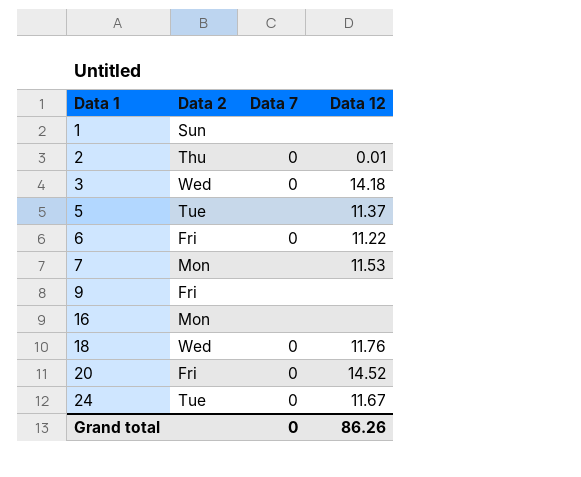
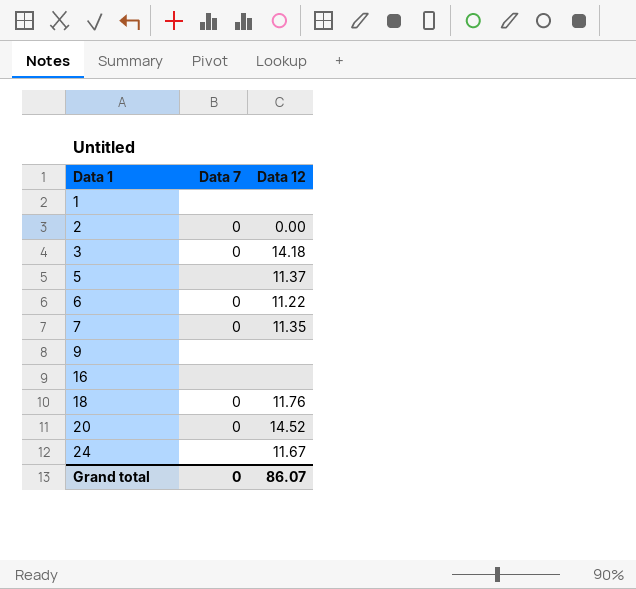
column Data 2 | position: 2 -> none
2 | Data 12: 0.01 -> 0.00
7 | Data 7: none -> 0
7 | Data 12: 11.53 -> 11.35
24 | Data 7: 0 -> none
Grand total | Data 12: 86.26 -> 86.07

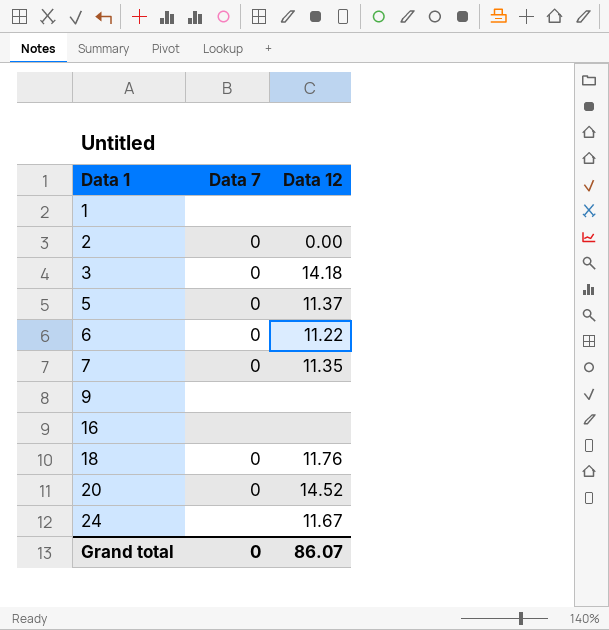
5 | Data 7: none -> 0

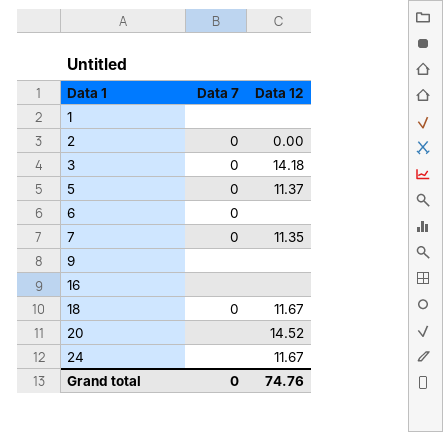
6 | Data 12: 11.22 -> none
18 | Data 12: 11.76 -> 11.67
20 | Data 7: 0 -> none
Grand total | Data 12: 86.07 -> 74.76

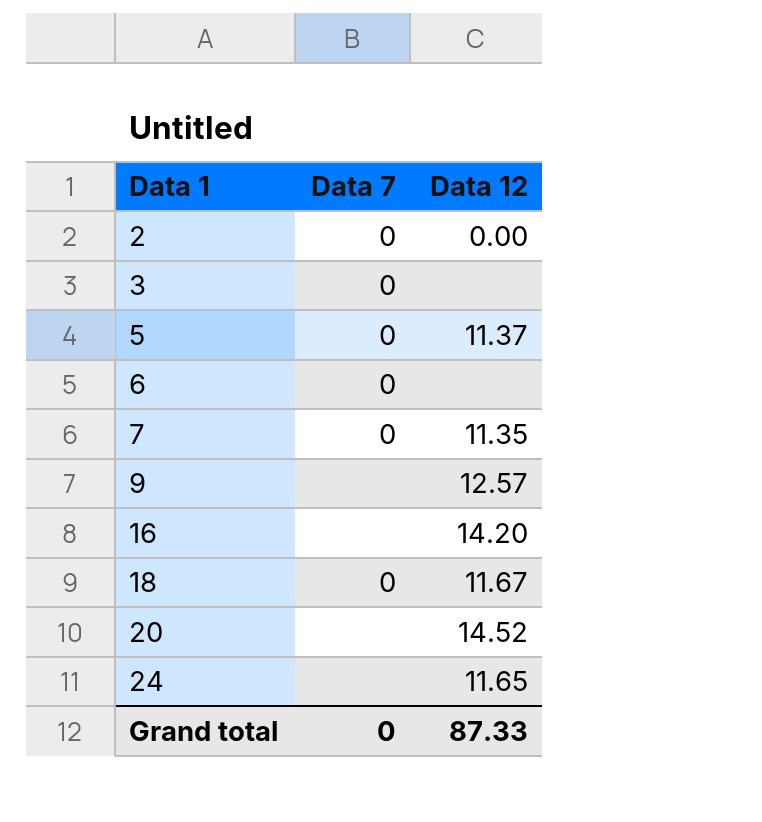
row 1: none | none -> none
3 | Data 12: 14.18 -> none
9 | Data 12: none -> 12.57
16 | Data 12: none -> 14.20
24 | Data 12: 11.67 -> 11.65
Grand total | Data 12: 74.76 -> 87.33

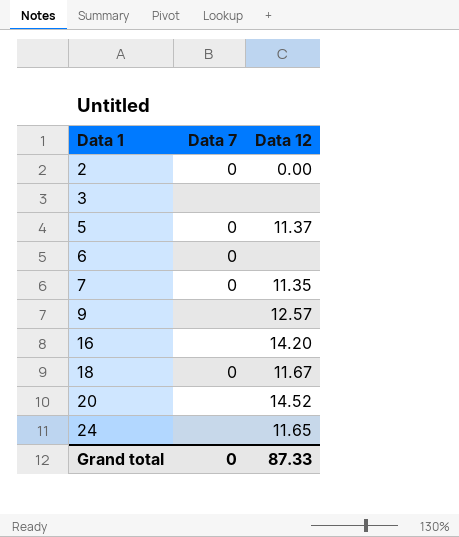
3 | Data 7: 0 -> none

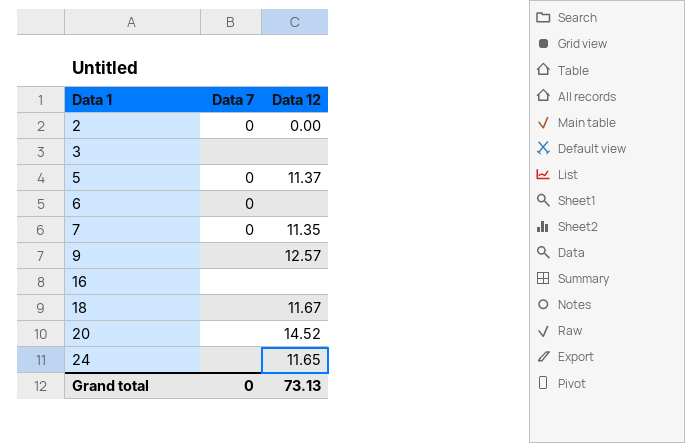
16 | Data 12: 14.20 -> none
18 | Data 7: 0 -> none
Grand total | Data 12: 87.33 -> 73.13

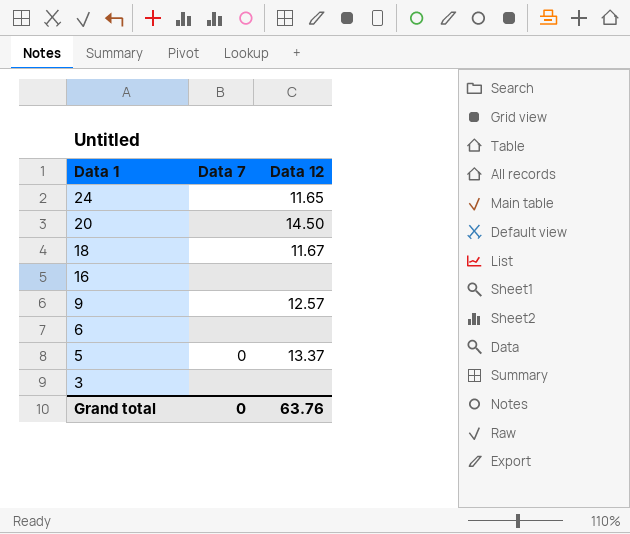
row order: Data 1 ascending -> Data 1 descending
row 2: 0 | 0.00 -> none
row 7: 0 | 11.35 -> none
20 | Data 12: 14.52 -> 14.50
6 | Data 7: 0 -> none
5 | Data 12: 11.37 -> 13.37
Grand total | Data 12: 73.13 -> 63.76

